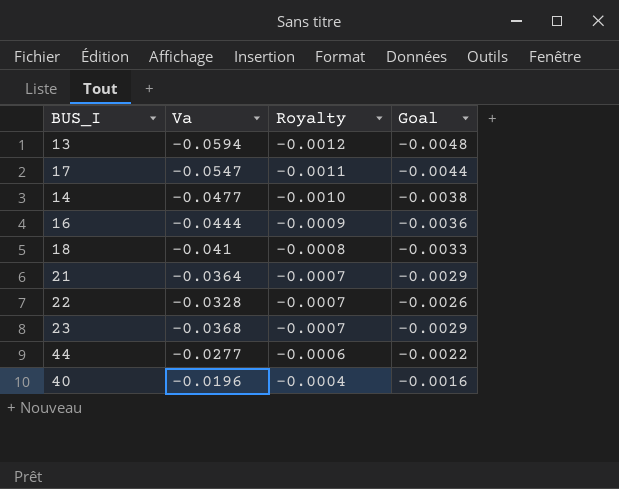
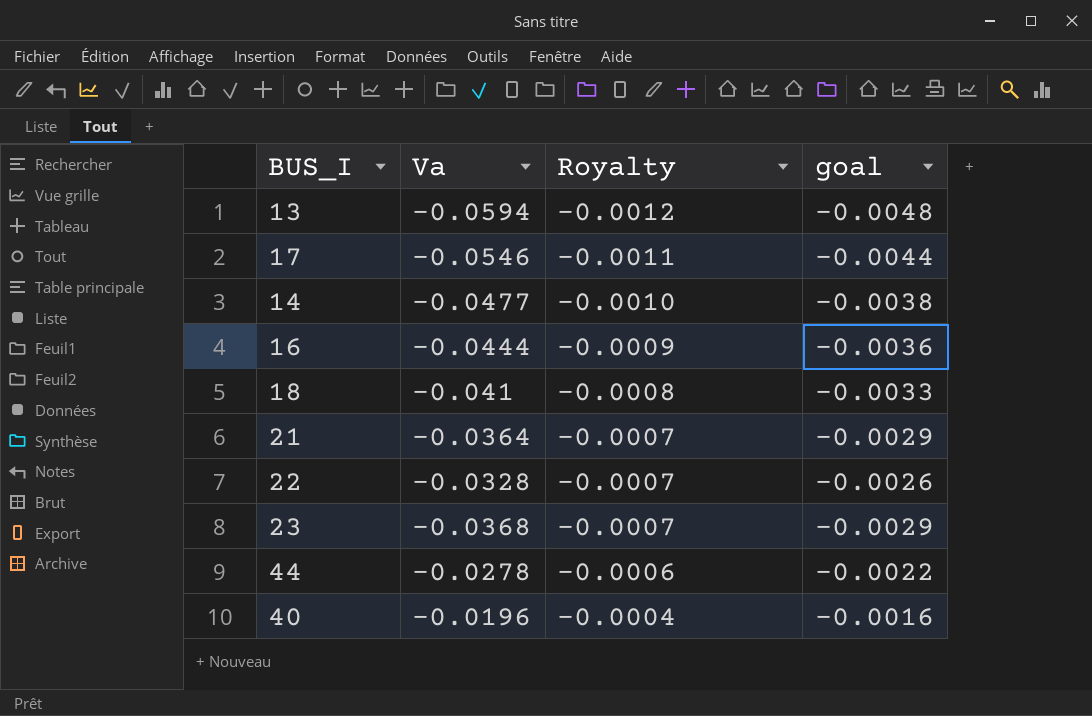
column name: Goal -> goal
17 | Va: -0.0547 -> -0.0546
44 | Va: -0.0277 -> -0.0278

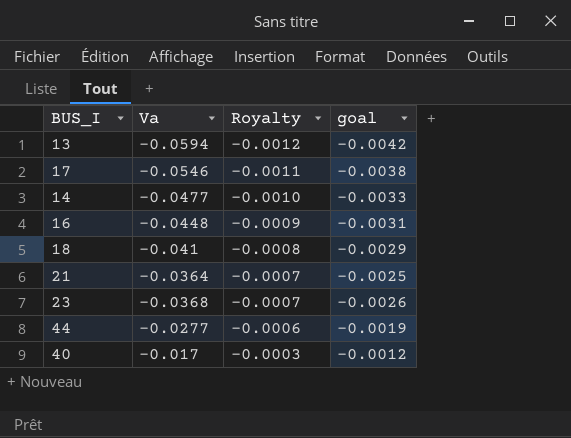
column goal | formula: [Va] * 0.08 -> [Va] * 0.07
row 22: -0.0328 | -0.0007 | -0.0026 -> none
16 | Va: -0.0444 -> -0.0448
44 | Va: -0.0278 -> -0.0277
40 | Va: -0.0196 -> -0.017
40 | Royalty: -0.0004 -> -0.0003

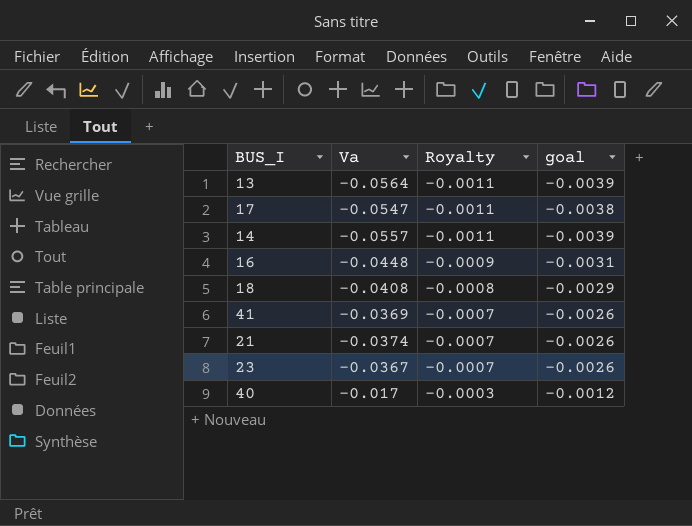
row 44: -0.0277 | -0.0006 | -0.0019 -> none
13 | Va: -0.0594 -> -0.0564
13 | Royalty: -0.0012 -> -0.0011
13 | goal: -0.0042 -> -0.0039
17 | Va: -0.0546 -> -0.0547
14 | Va: -0.0477 -> -0.0557
14 | Royalty: -0.0010 -> -0.0011
14 | goal: -0.0033 -> -0.0039
18 | Va: -0.041 -> -0.0408
row 41: none -> -0.0369 | -0.0007 | -0.0026
21 | Va: -0.0364 -> -0.0374
21 | goal: -0.0025 -> -0.0026
23 | Va: -0.0368 -> -0.0367

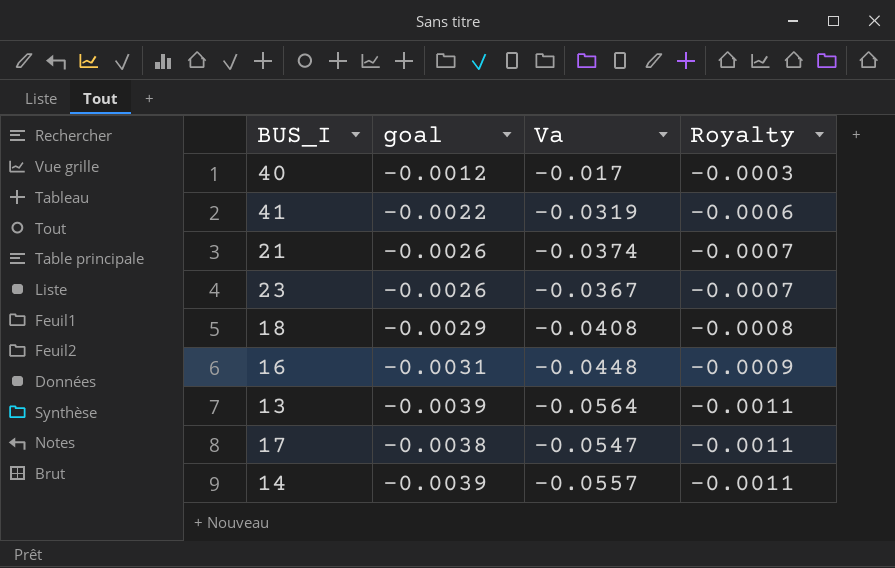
row order: Royalty ascending -> Royalty descending
column goal | position: 4 -> 2
41 | goal: -0.0026 -> -0.0022
41 | Va: -0.0369 -> -0.0319
41 | Royalty: -0.0007 -> -0.0006

